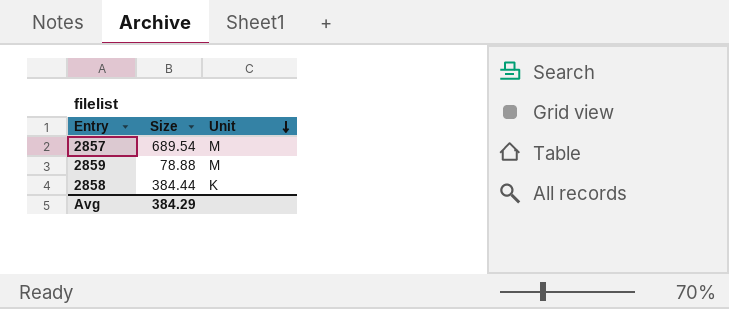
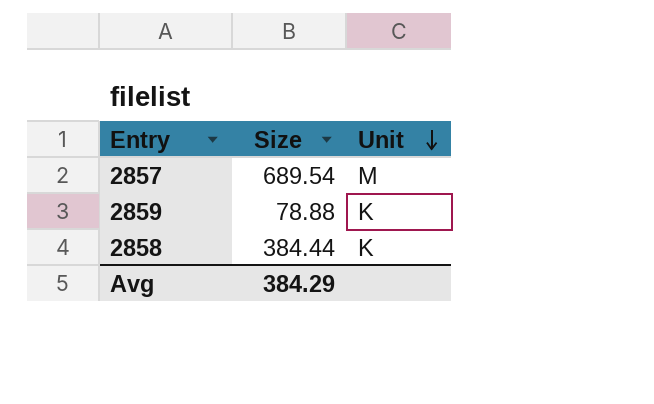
2859 | Unit: M -> K

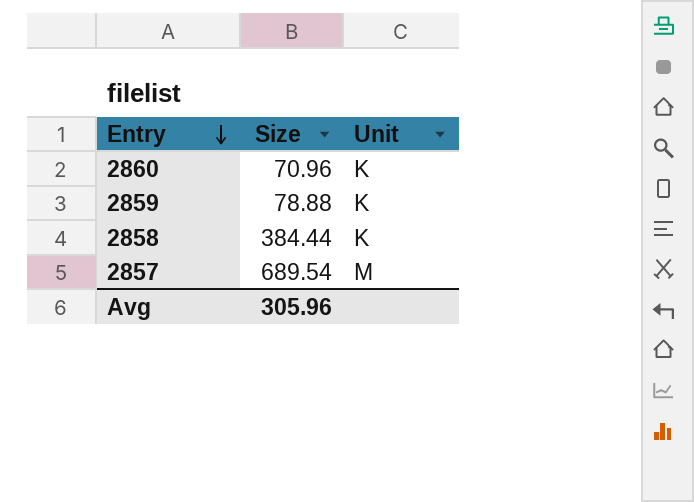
row order: Unit descending -> Entry descending
row 2860: none -> 70.96 | K
Avg | Size: 384.29 -> 305.96

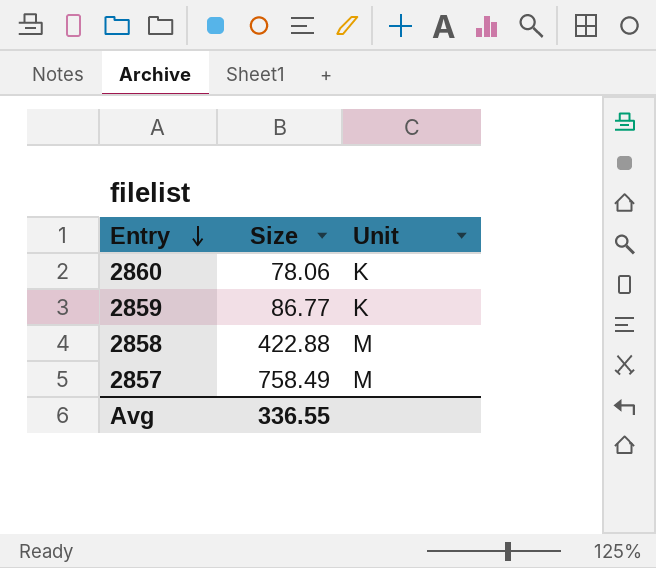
2860 | Size: 70.96 -> 78.06
2859 | Size: 78.88 -> 86.77
2858 | Size: 384.44 -> 422.88
2858 | Unit: K -> M
2857 | Size: 689.54 -> 758.49
Avg | Size: 305.96 -> 336.55

